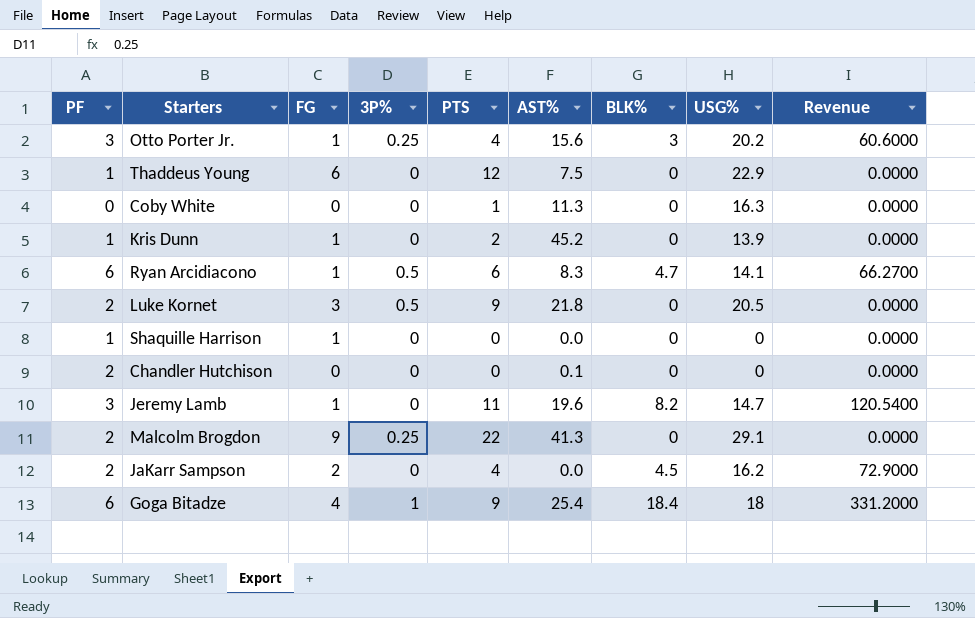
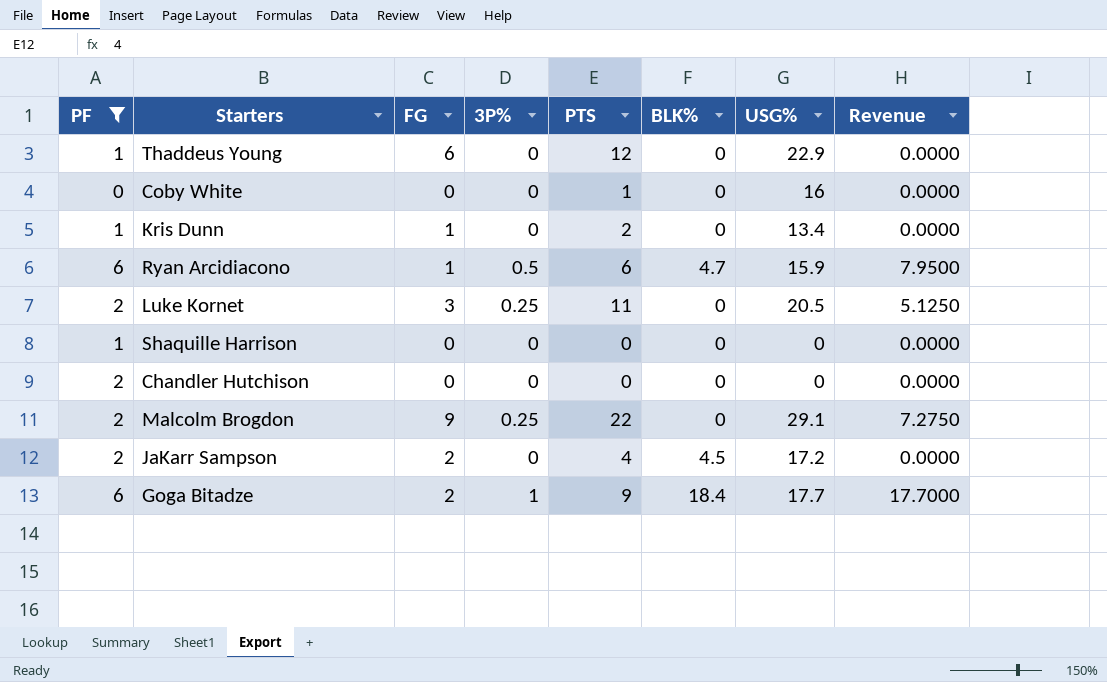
filter: none -> PF != 3
column AST% | position: 6 -> none
column Revenue | formula: [BLK%] * [USG%] -> [3P%] * [USG%]
Coby White | USG%: 16.3 -> 16
Kris Dunn | USG%: 13.9 -> 13.4
Ryan Arcidiacono | USG%: 14.1 -> 15.9
Luke Kornet | 3P%: 0.5 -> 0.25
Luke Kornet | PTS: 9 -> 11
Shaquille Harrison | FG: 1 -> 0
JaKarr Sampson | USG%: 16.2 -> 17.2
Goga Bitadze | FG: 4 -> 2
Goga Bitadze | USG%: 18 -> 17.7

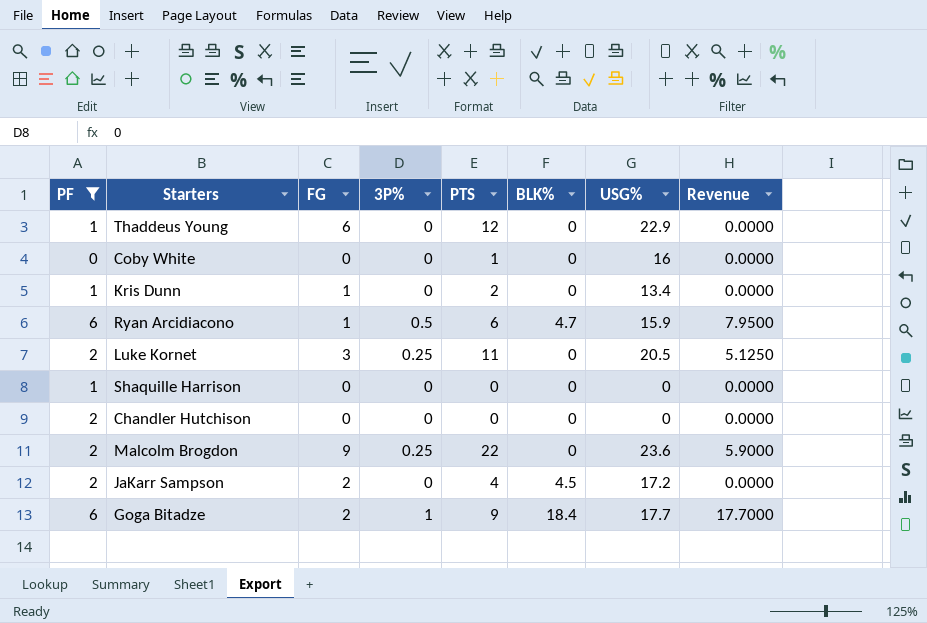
Malcolm Brogdon | USG%: 29.1 -> 23.6
Malcolm Brogdon | Revenue: 7.2750 -> 5.9000

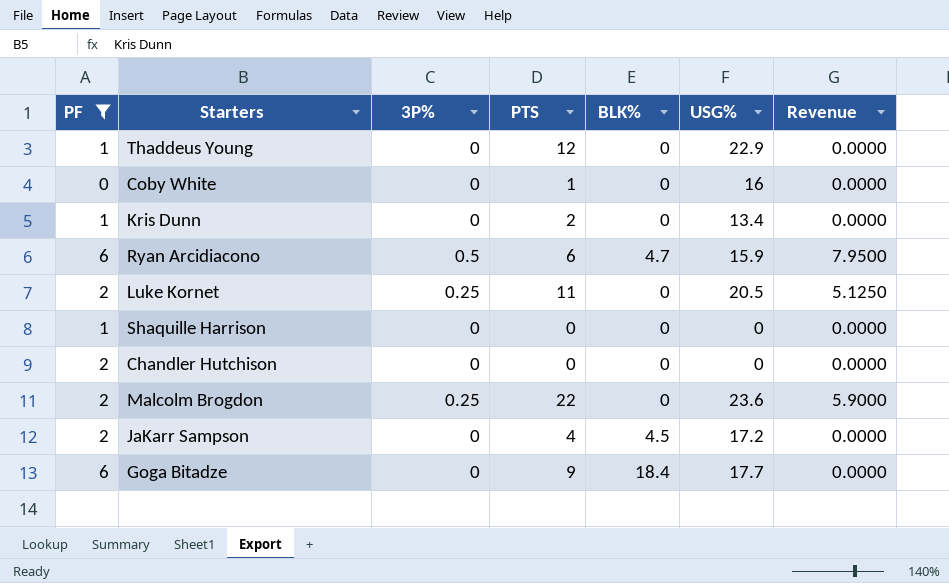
column FG | position: 3 -> none
Goga Bitadze | 3P%: 1 -> 0
Goga Bitadze | Revenue: 17.7000 -> 0.0000

